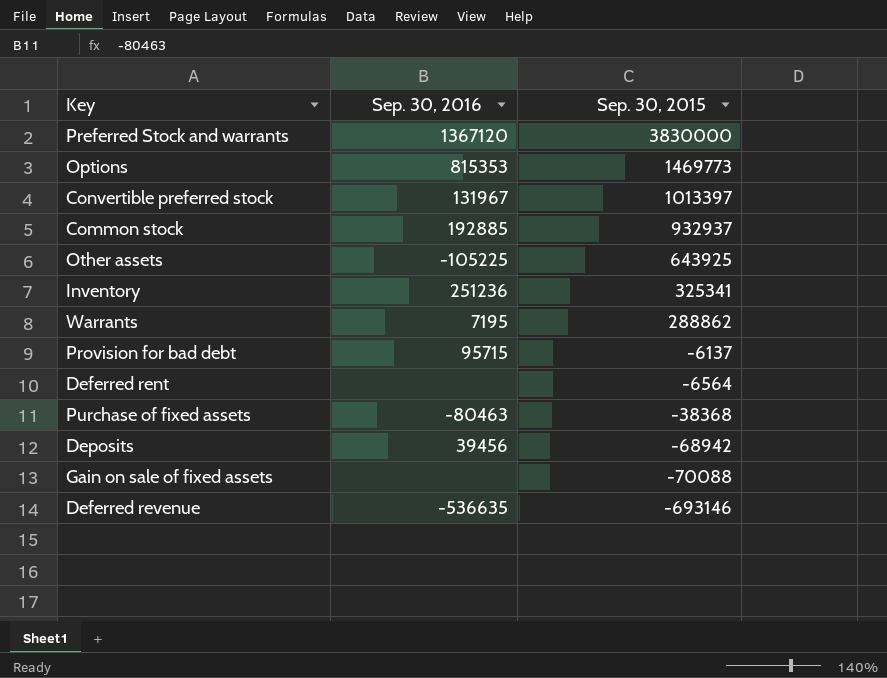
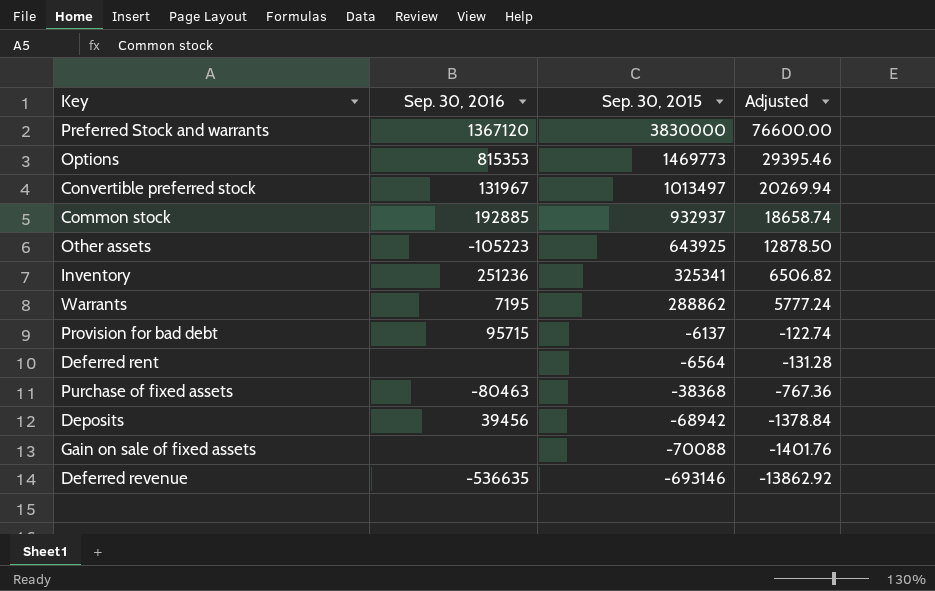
column Adjusted | formula: none -> [Sep. 30, 2015] * 0.02
Convertible preferred stock | Sep. 30, 2015: 1013397 -> 1013497
Other assets | Sep. 30, 2016: -105225 -> -105223

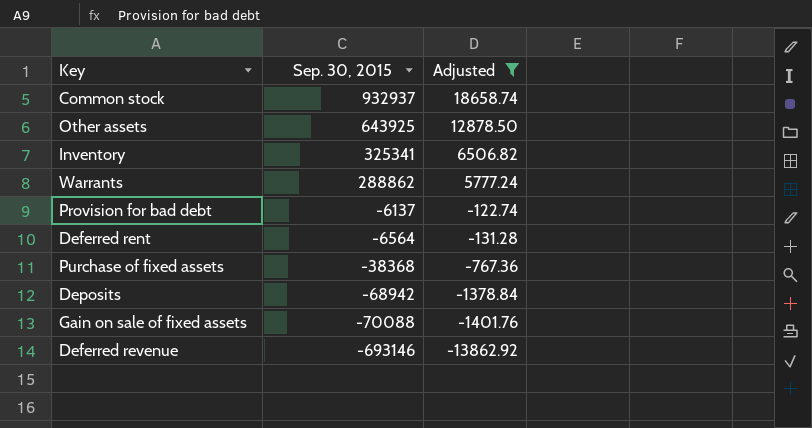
filter: none -> Adjusted <= 18658.74
column Sep. 30, 2016 | position: 2 -> none

